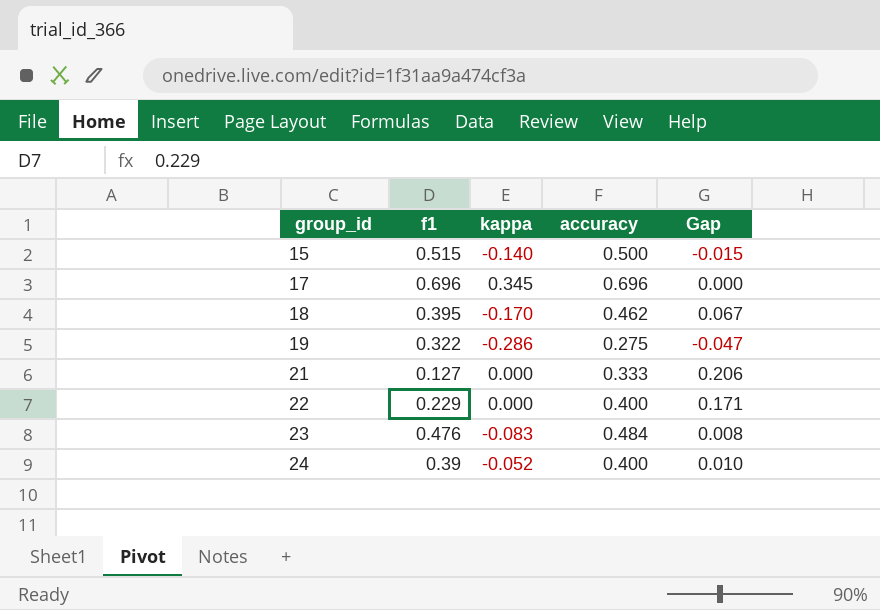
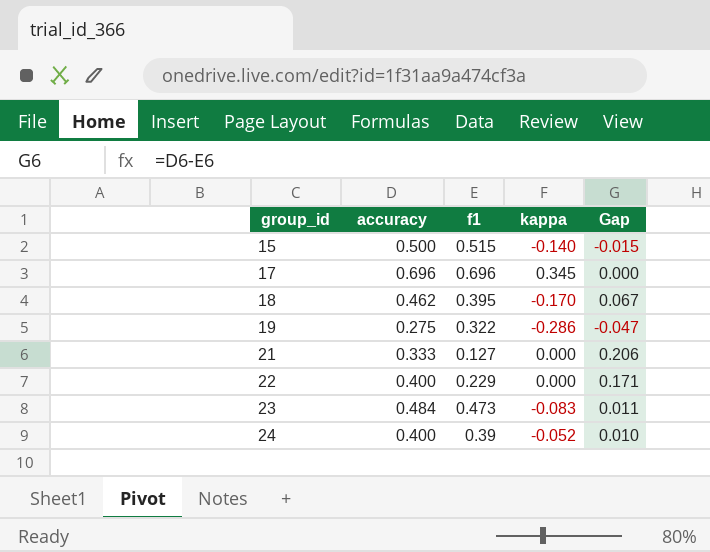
column accuracy | position: 4 -> 2
23 | f1: 0.476 -> 0.473
23 | Gap: 0.008 -> 0.011

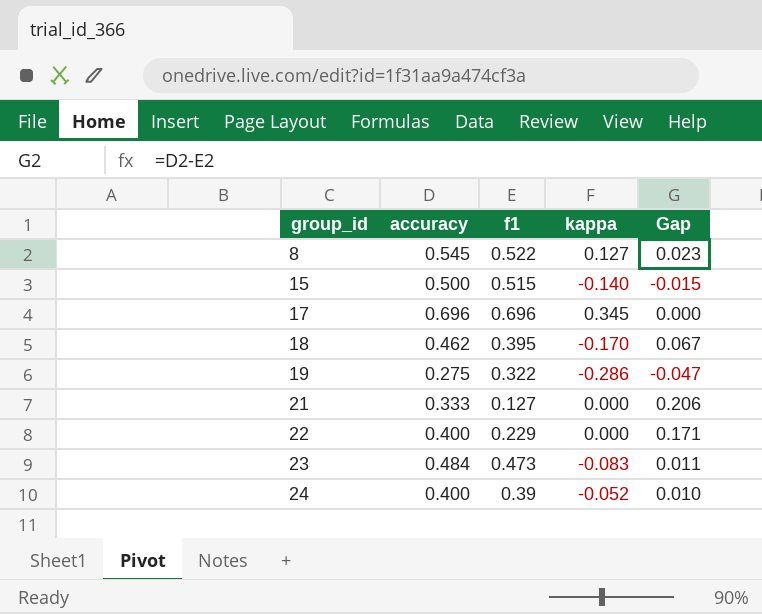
row 8: none -> 0.545 | 0.522 | 0.127 | 0.023

